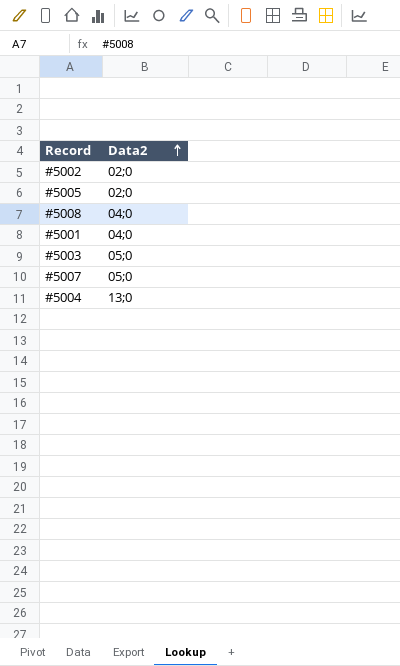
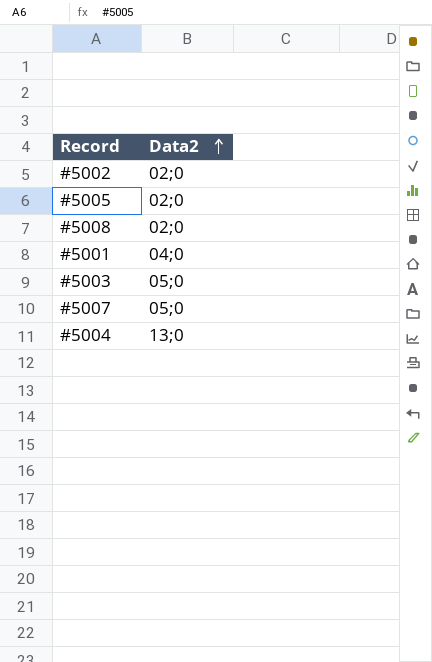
#5008 | Data2: 04;0 -> 02;0

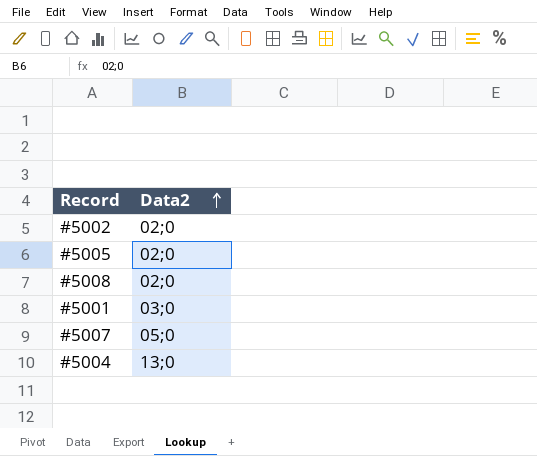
row #5003: 05;0 -> none
#5001 | Data2: 04;0 -> 03;0

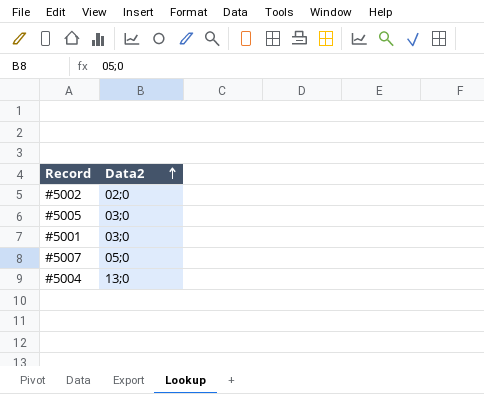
row #5008: 02;0 -> none
#5005 | Data2: 02;0 -> 03;0

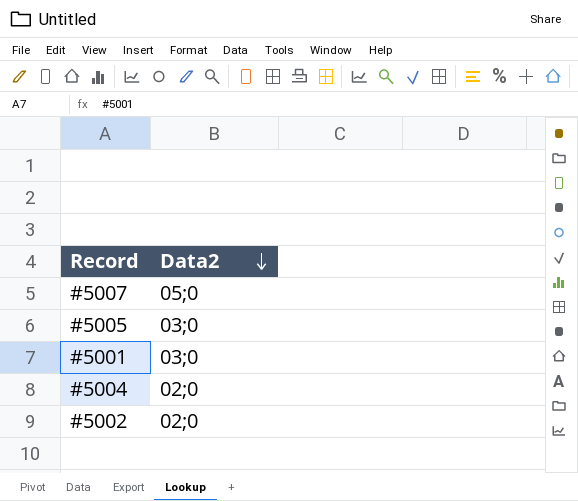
row order: Data2 ascending -> Data2 descending
#5004 | Data2: 13;0 -> 02;0

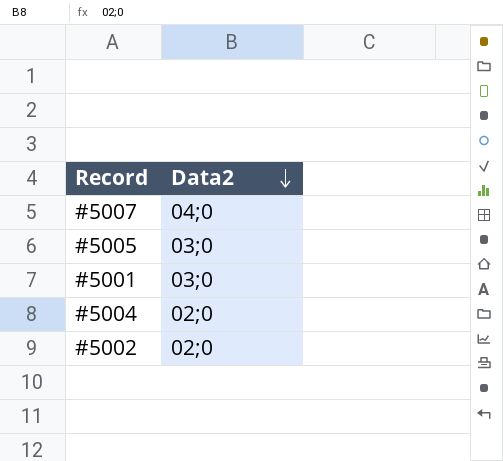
#5007 | Data2: 05;0 -> 04;0

